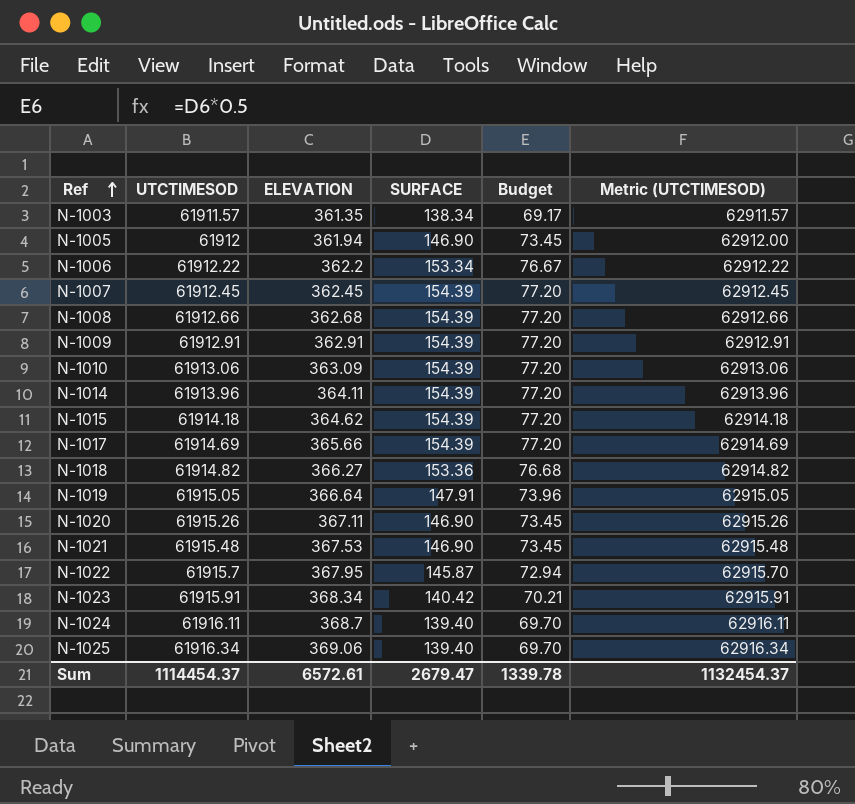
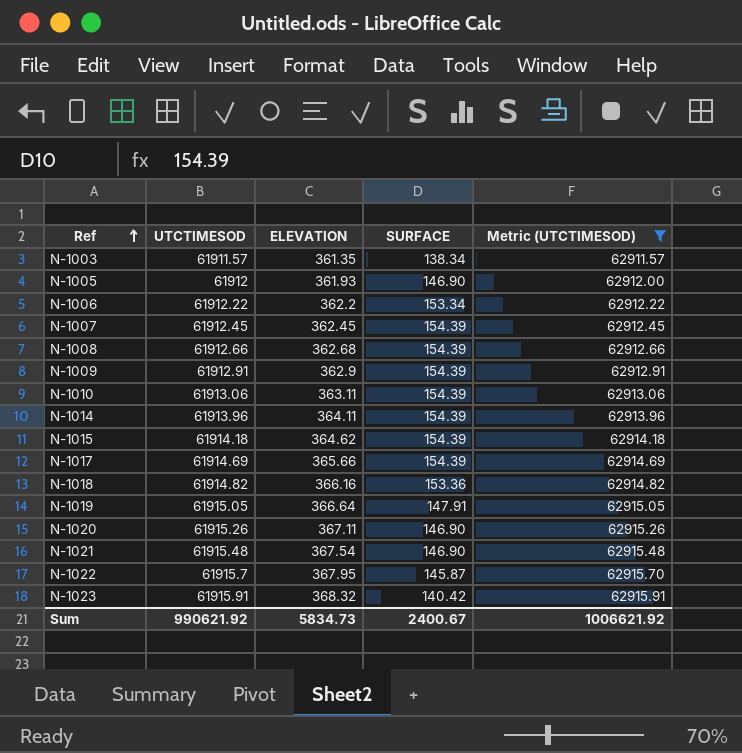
filter: none -> Metric (UTCTIMESOD) <= 62915.91
column Budget | formula: [SURFACE] * 0.5 -> none
N-1005 | ELEVATION: 361.94 -> 361.93
N-1009 | ELEVATION: 362.91 -> 362.9
N-1010 | ELEVATION: 363.09 -> 363.11
N-1018 | ELEVATION: 366.27 -> 366.16
N-1021 | ELEVATION: 367.53 -> 367.54
N-1023 | ELEVATION: 368.34 -> 368.32
Sum | UTCTIMESOD: 1114454.37 -> 990621.92
Sum | ELEVATION: 6572.61 -> 5834.73
Sum | SURFACE: 2679.47 -> 2400.67
Sum | Metric (UTCTIMESOD): 1132454.37 -> 1006621.92

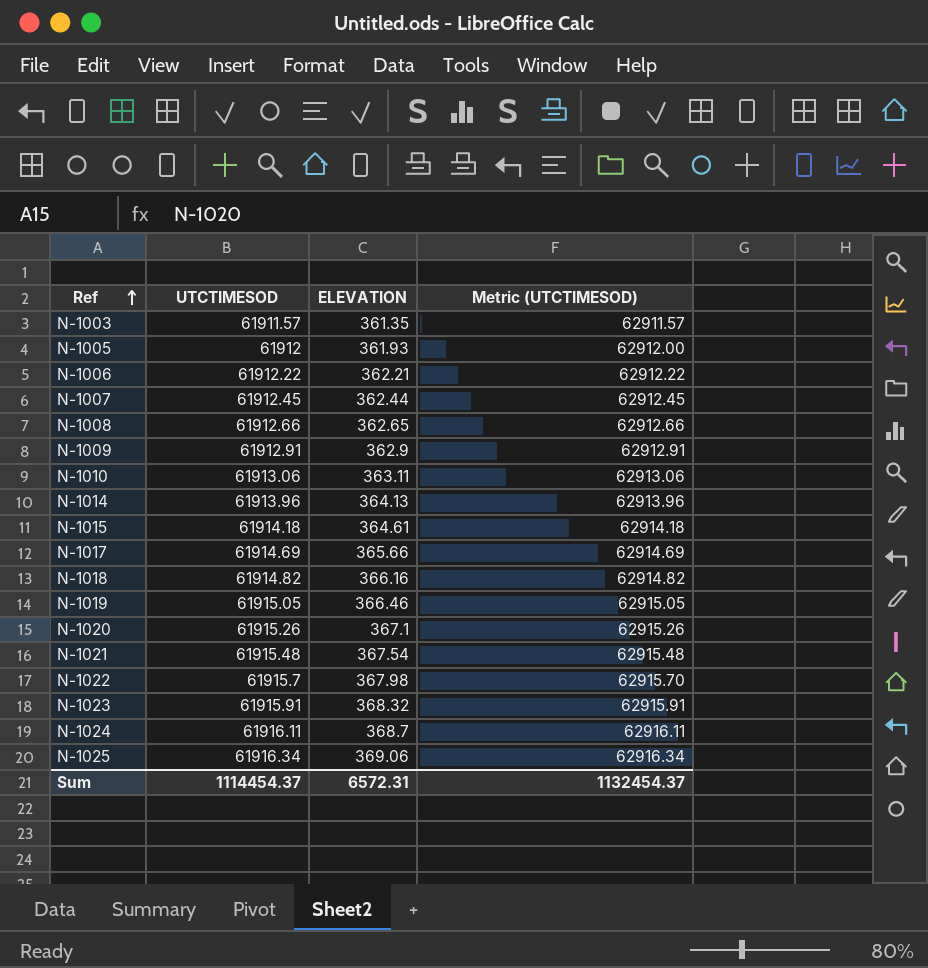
filter: Metric (UTCTIMESOD) <= 62915.91 -> none
column SURFACE | position: 4 -> none
N-1006 | ELEVATION: 362.2 -> 362.21
N-1007 | ELEVATION: 362.45 -> 362.44
N-1008 | ELEVATION: 362.68 -> 362.65
N-1014 | ELEVATION: 364.11 -> 364.13
N-1015 | ELEVATION: 364.62 -> 364.61
N-1019 | ELEVATION: 366.64 -> 366.46
N-1020 | ELEVATION: 367.11 -> 367.1
N-1022 | ELEVATION: 367.95 -> 367.98
Sum | UTCTIMESOD: 990621.92 -> 1114454.37
Sum | ELEVATION: 5834.73 -> 6572.31
Sum | Metric (UTCTIMESOD): 1006621.92 -> 1132454.37

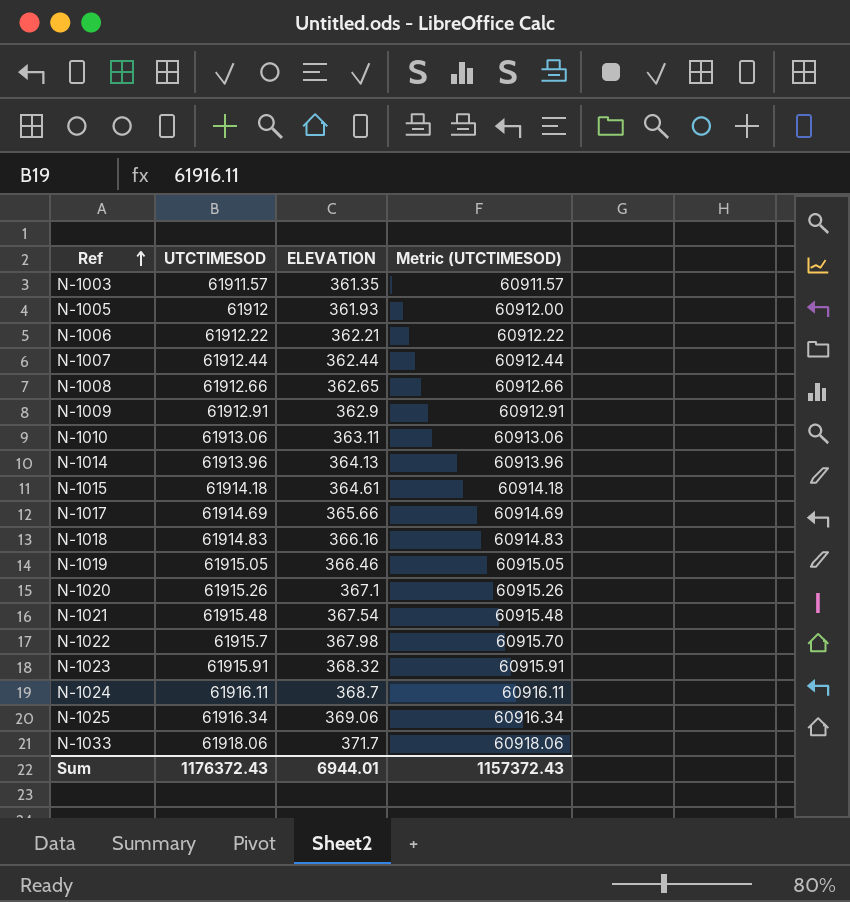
column Metric (UTCTIMESOD) | formula: [UTCTIMESOD] + 1000 -> [UTCTIMESOD] - 1000
N-1007 | UTCTIMESOD: 61912.45 -> 61912.44
N-1018 | UTCTIMESOD: 61914.82 -> 61914.83
row N-1033: none -> 61918.06 | 371.7 | 60918.06
Sum | UTCTIMESOD: 1114454.37 -> 1176372.43
Sum | ELEVATION: 6572.31 -> 6944.01
Sum | Metric (UTCTIMESOD): 1132454.37 -> 1157372.43

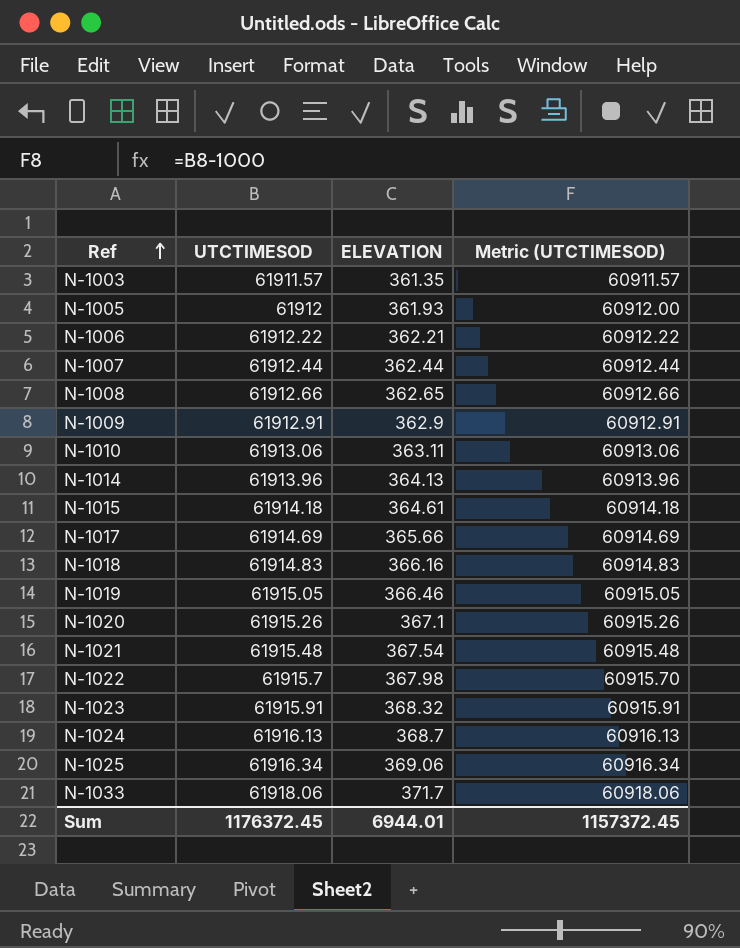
N-1024 | UTCTIMESOD: 61916.11 -> 61916.13
N-1024 | Metric (UTCTIMESOD): 60916.11 -> 60916.13
Sum | UTCTIMESOD: 1176372.43 -> 1176372.45
Sum | Metric (UTCTIMESOD): 1157372.43 -> 1157372.45

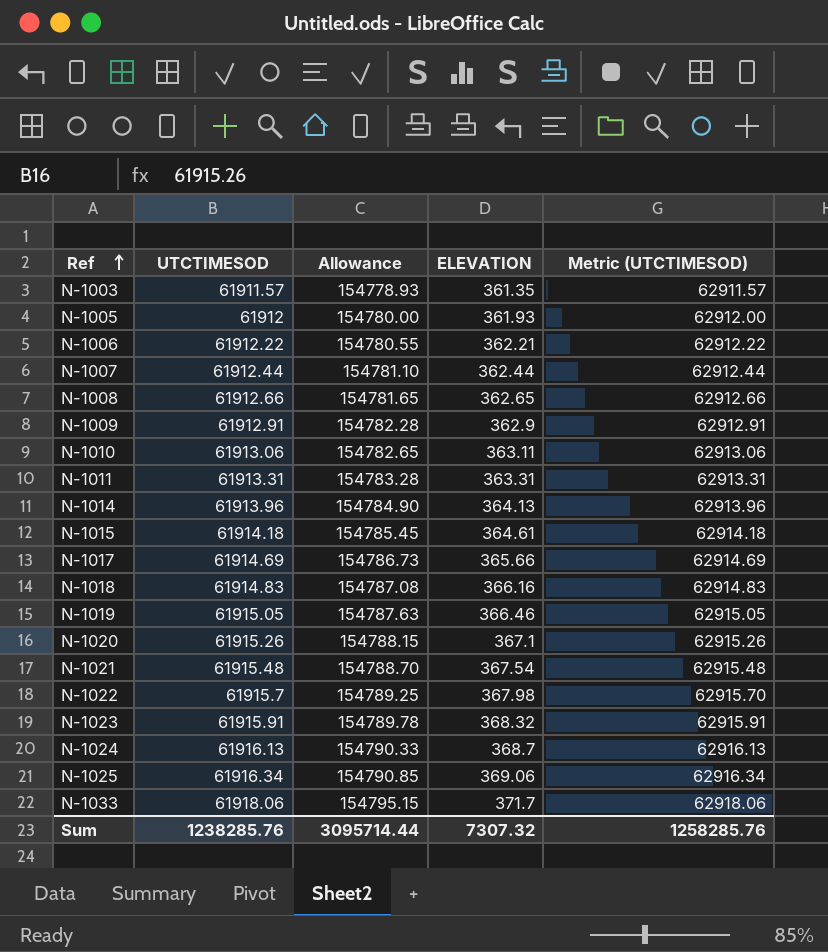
column Allowance | formula: none -> [UTCTIMESOD] * 2.5
column Metric (UTCTIMESOD) | formula: [UTCTIMESOD] - 1000 -> [UTCTIMESOD] + 1000
row N-1011: none -> 61913.31 | 154783.28 | 363.31 | 62913.31
Sum | UTCTIMESOD: 1176372.45 -> 1238285.76
Sum | ELEVATION: 6944.01 -> 7307.32
Sum | Metric (UTCTIMESOD): 1157372.45 -> 1258285.76

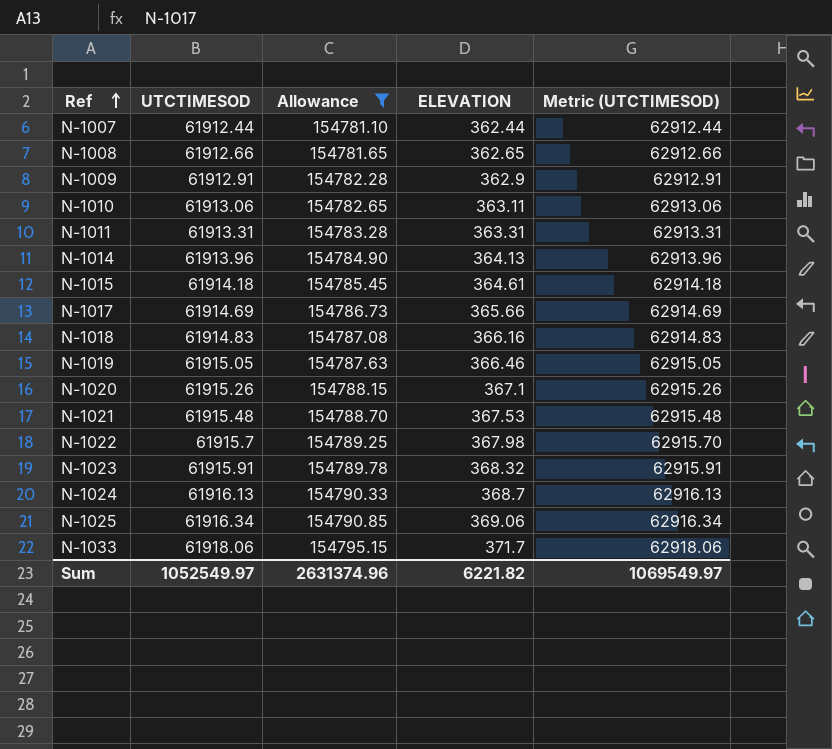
filter: none -> Allowance >= 154781.10
N-1021 | ELEVATION: 367.54 -> 367.53
Sum | UTCTIMESOD: 1238285.76 -> 1052549.97
Sum | Allowance: 3095714.44 -> 2631374.96
Sum | ELEVATION: 7307.32 -> 6221.82
Sum | Metric (UTCTIMESOD): 1258285.76 -> 1069549.97

